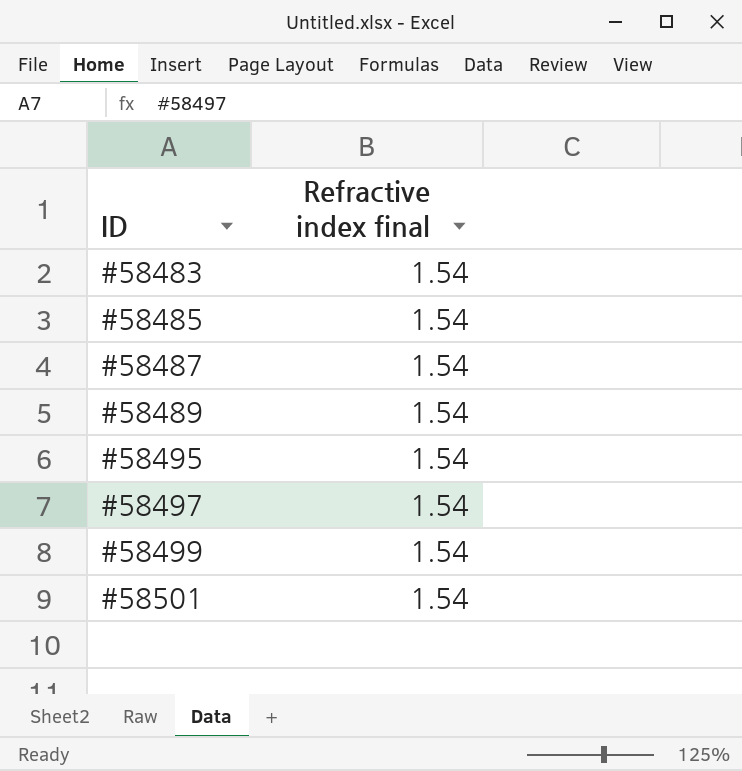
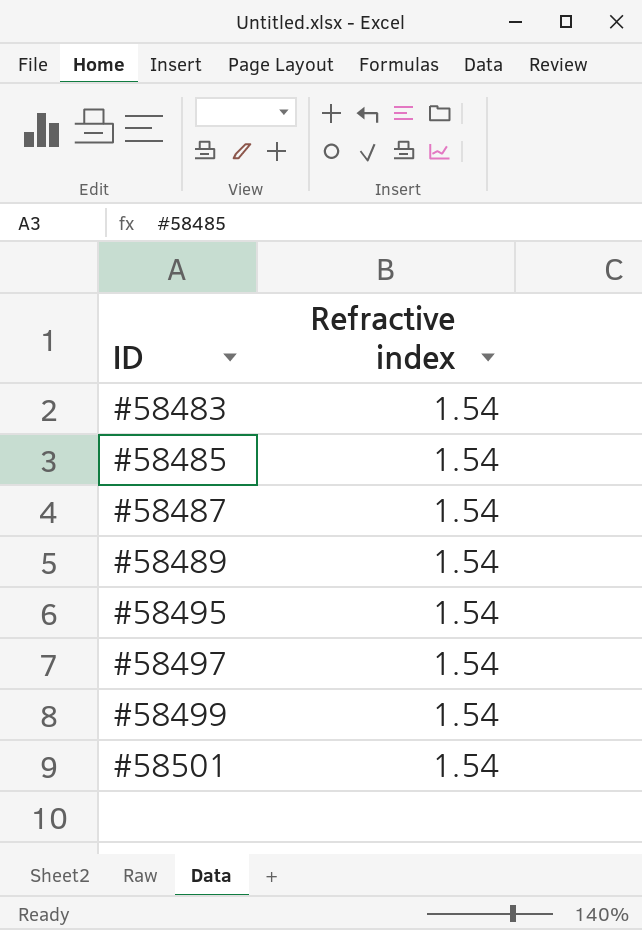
column name: Refractive index final -> Refractive index

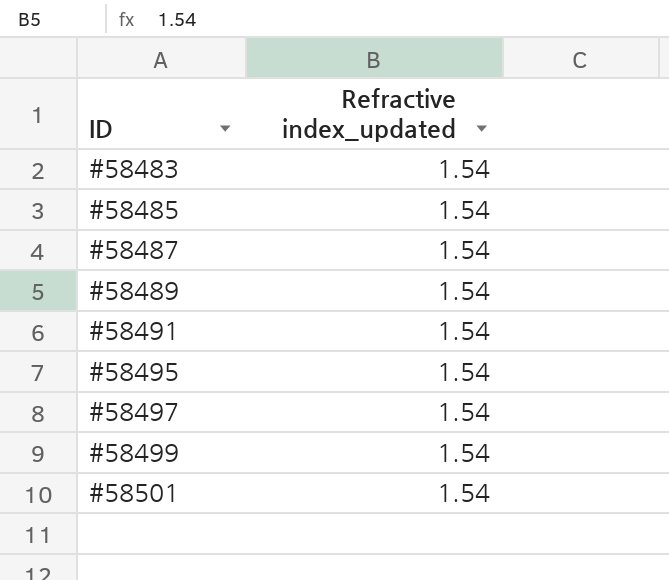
column name: Refractive index -> Refractive index_updated
row #58491: none -> 1.54

